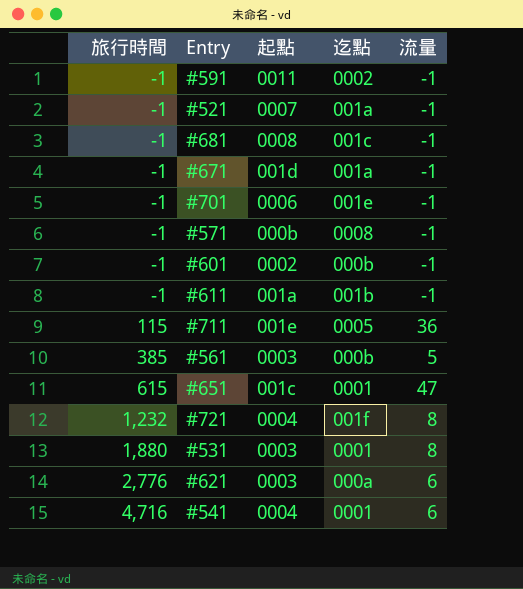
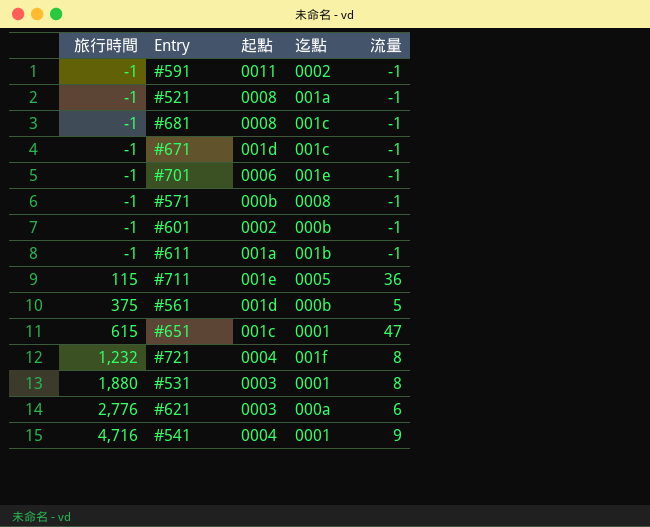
#521 | 起點: 0007 -> 0008
#671 | 迄點: 001a -> 001c
#561 | 旅行時間: 385 -> 375
#561 | 起點: 0003 -> 001d
#541 | 流量: 6 -> 9

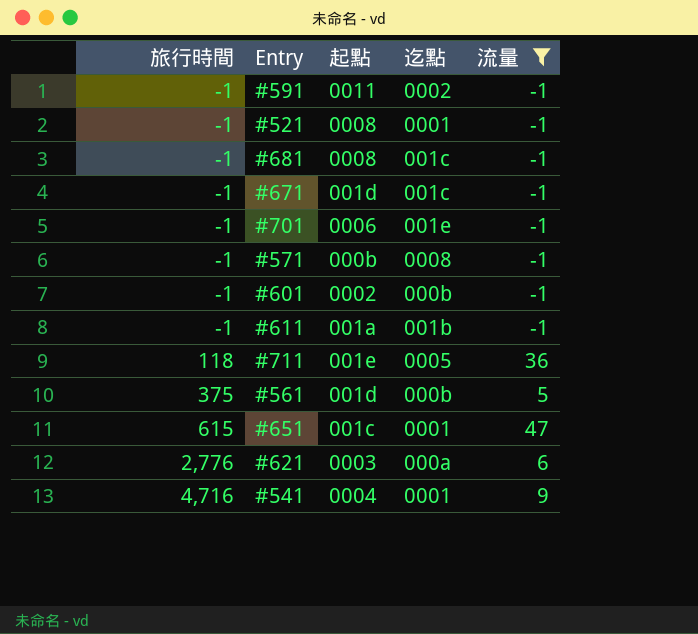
filter: none -> 流量 != 8
#521 | 迄點: 001a -> 0001
#711 | 旅行時間: 115 -> 118

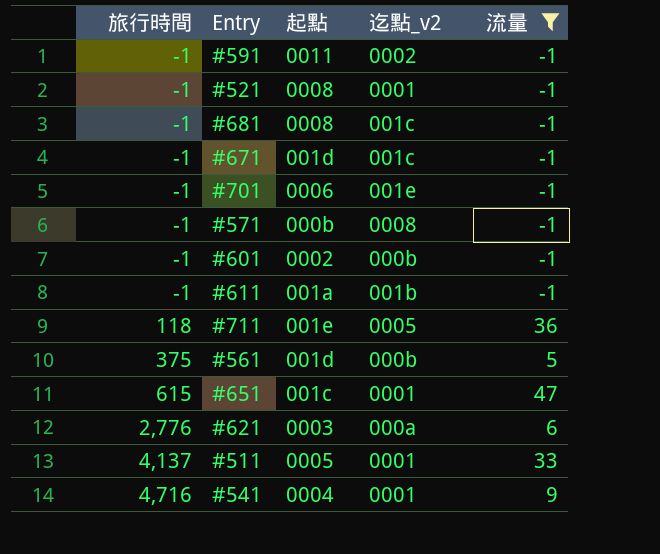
column name: 迄點 -> 迄點_v2
row #511: none -> 4,137 | 0005 | 0001 | 33

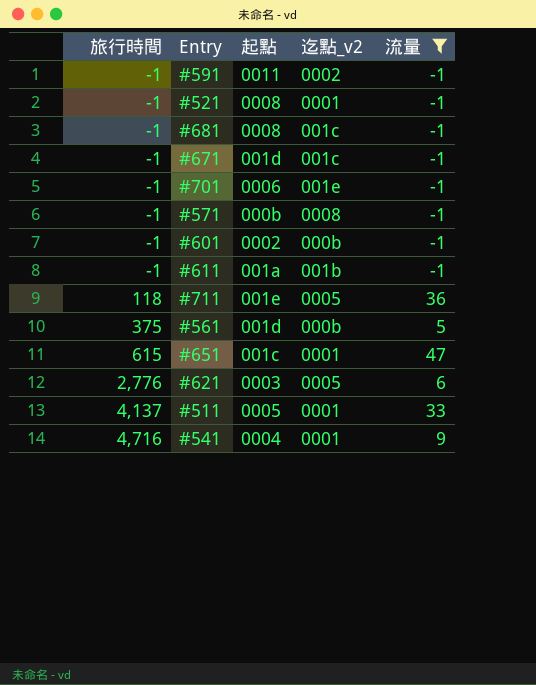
#621 | 迄點_v2: 000a -> 0005

